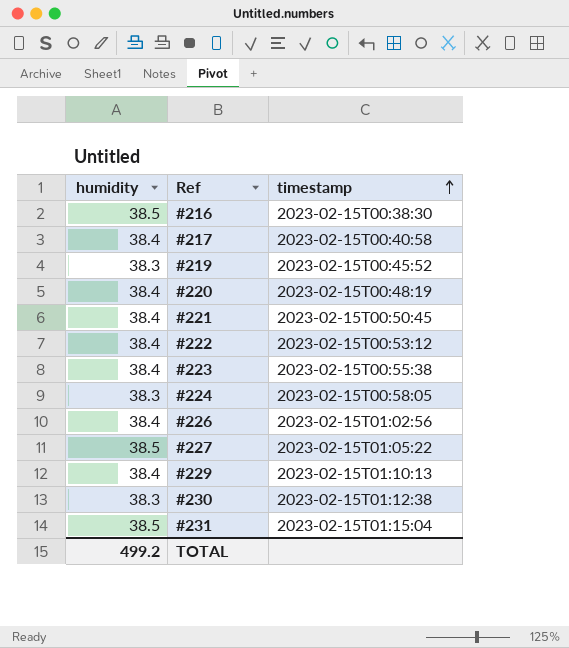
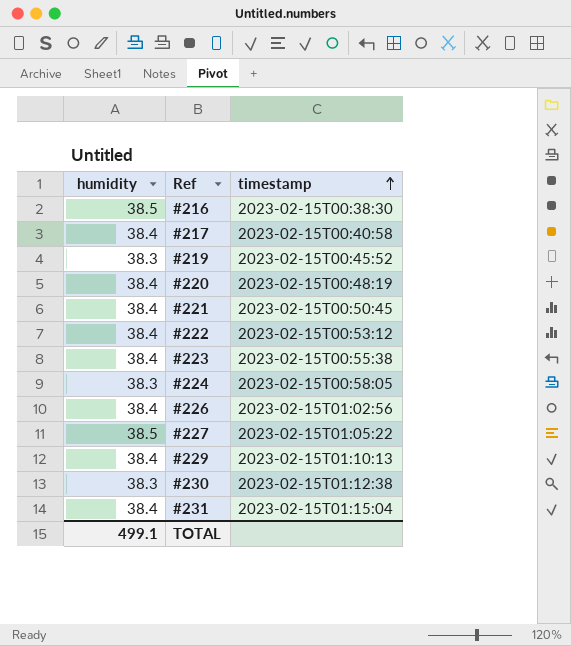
#231 | humidity: 38.5 -> 38.4
TOTAL | humidity: 499.2 -> 499.1

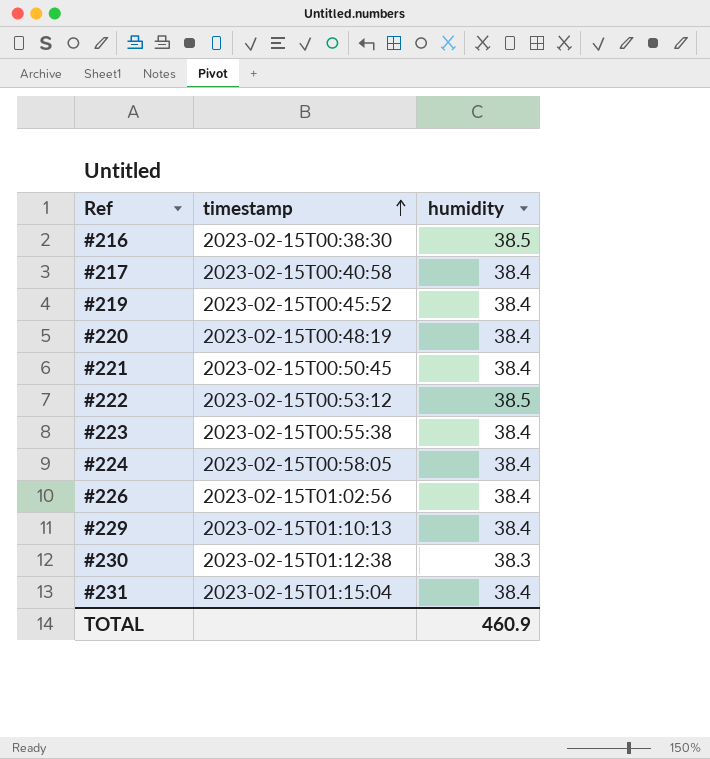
column humidity | position: 1 -> 3
row #227: 38.5 | 2023-02-15T01:05:22 -> none
#219 | humidity: 38.3 -> 38.4
#222 | humidity: 38.4 -> 38.5
#224 | humidity: 38.3 -> 38.4
TOTAL | humidity: 499.1 -> 460.9

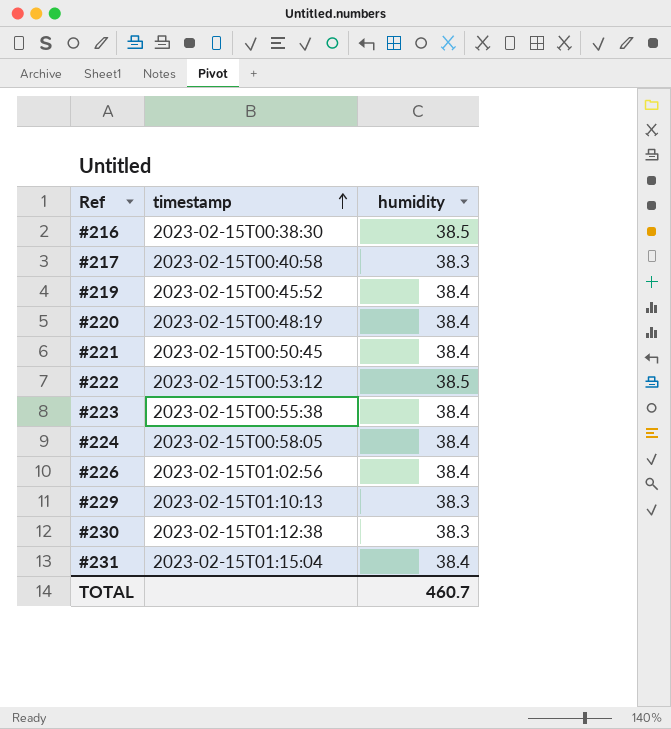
#217 | humidity: 38.4 -> 38.3
#229 | humidity: 38.4 -> 38.3
TOTAL | humidity: 460.9 -> 460.7

